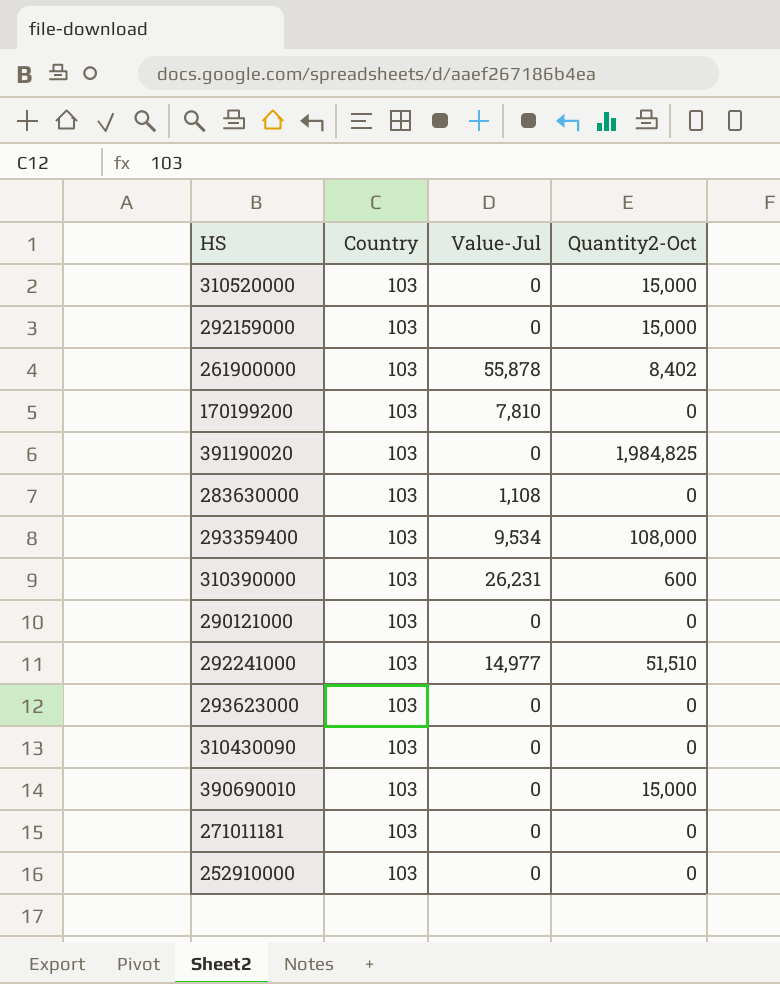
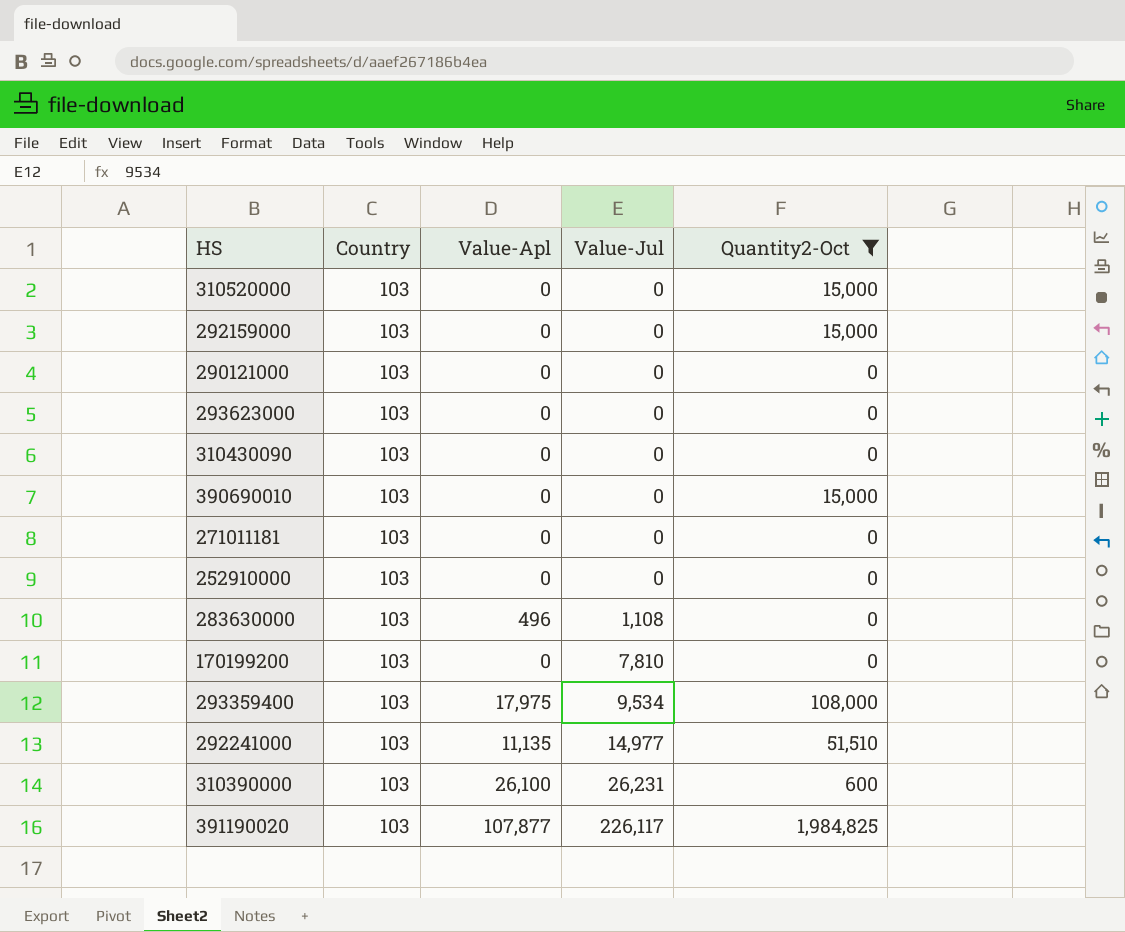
filter: none -> Quantity2-Oct != 8,402
row order: none -> Value-Jul ascending
column Value-Apl | position: none -> 3
391190020 | Value-Jul: 0 -> 226,117

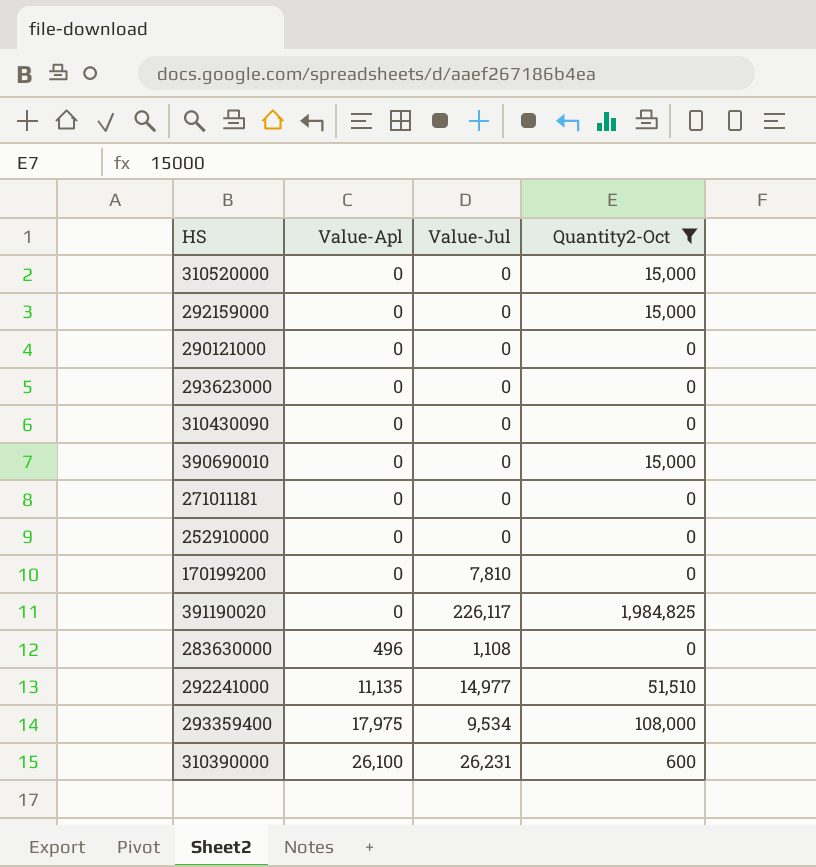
row order: Value-Jul ascending -> Value-Apl ascending
column Country | position: 2 -> none
391190020 | Value-Apl: 107,877 -> 0

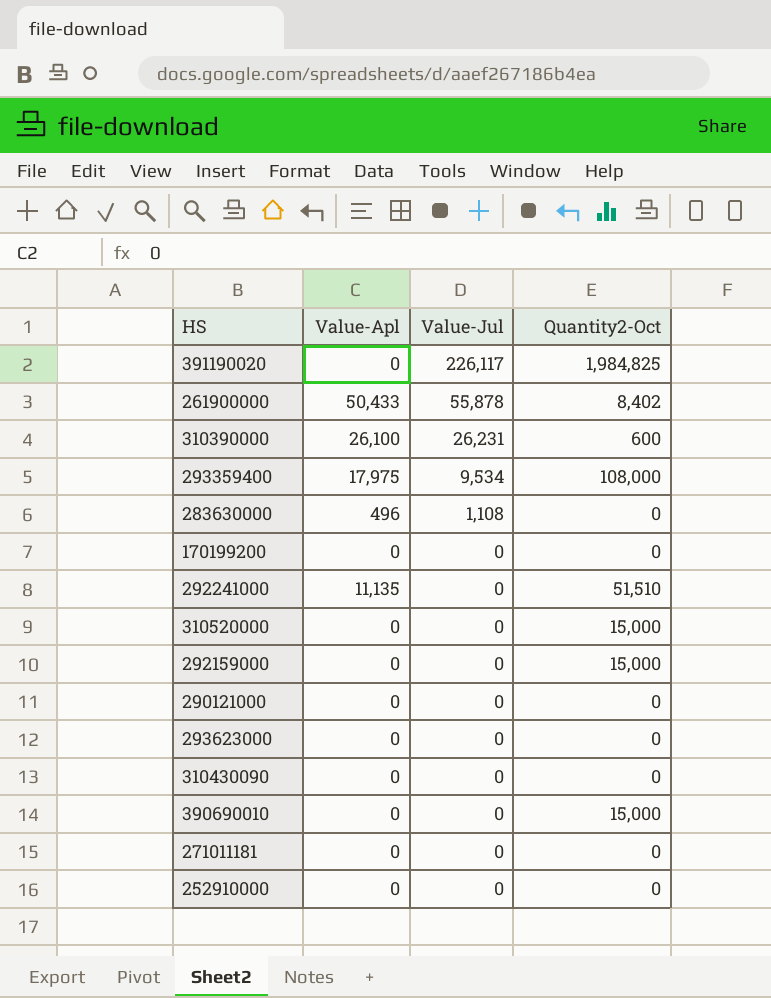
filter: Quantity2-Oct != 8,402 -> none
row order: Value-Apl ascending -> Value-Jul descending
170199200 | Value-Jul: 7,810 -> 0
292241000 | Value-Jul: 14,977 -> 0

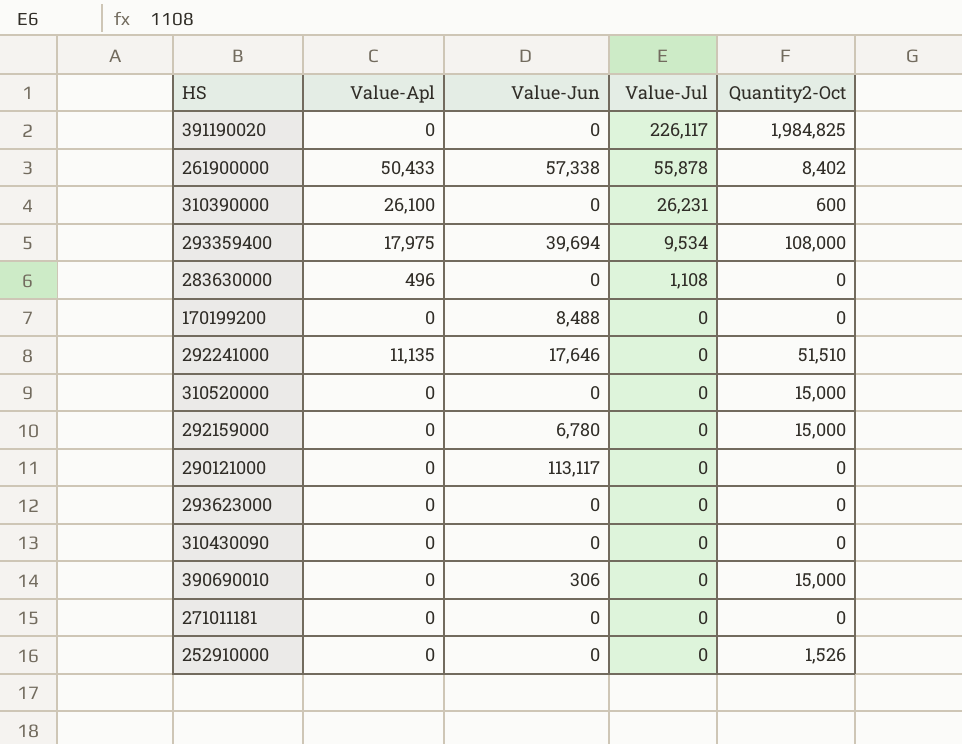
column Value-Jun | position: none -> 3
252910000 | Quantity2-Oct: 0 -> 1,526

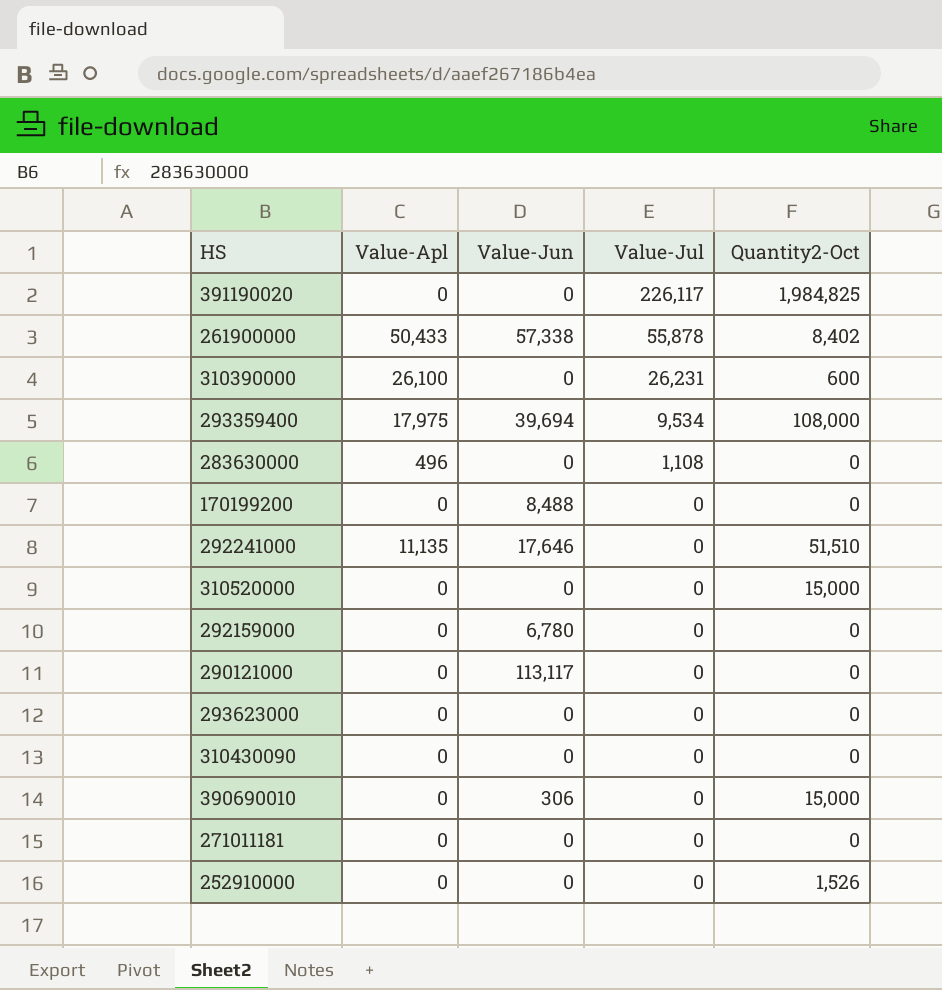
292159000 | Quantity2-Oct: 15,000 -> 0

